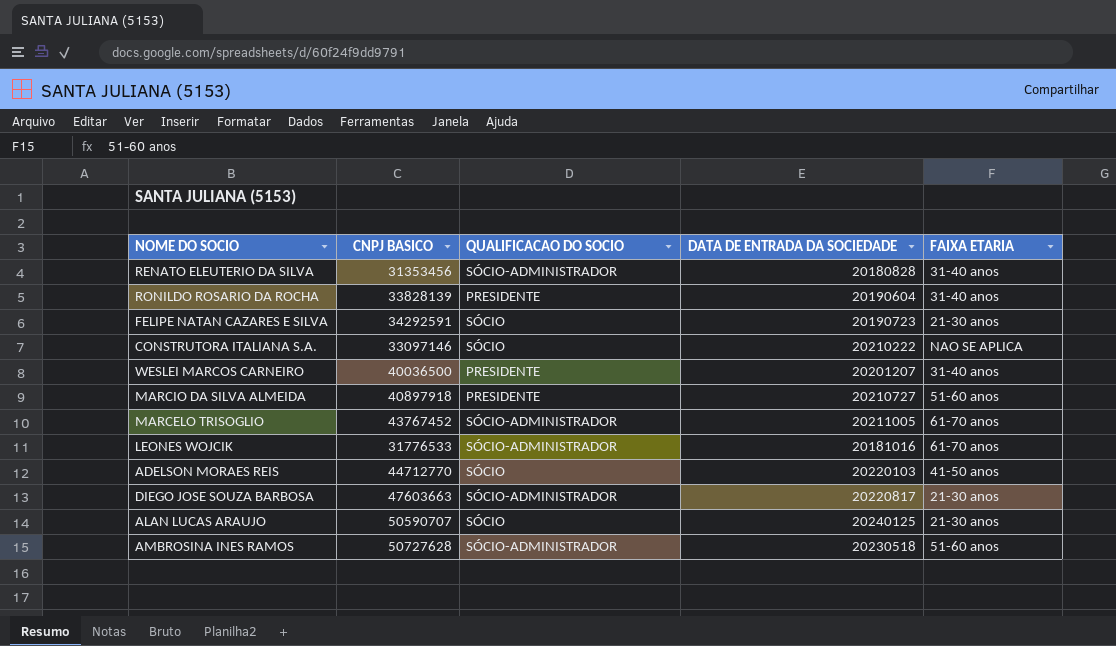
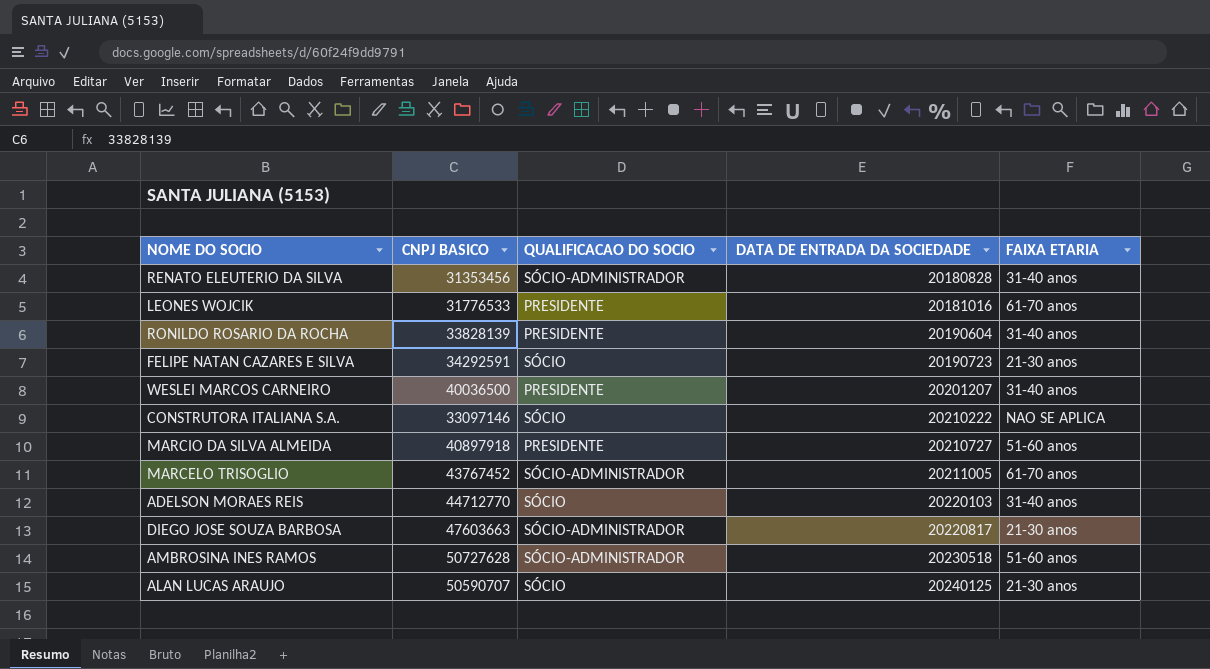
row order: none -> DATA DE ENTRADA DA SOCIEDADE ascending
LEONES WOJCIK | QUALIFICACAO DO SOCIO: SÓCIO-ADMINISTRADOR -> PRESIDENTE
ADELSON MORAES REIS | FAIXA ETARIA: 41-50 anos -> 31-40 anos

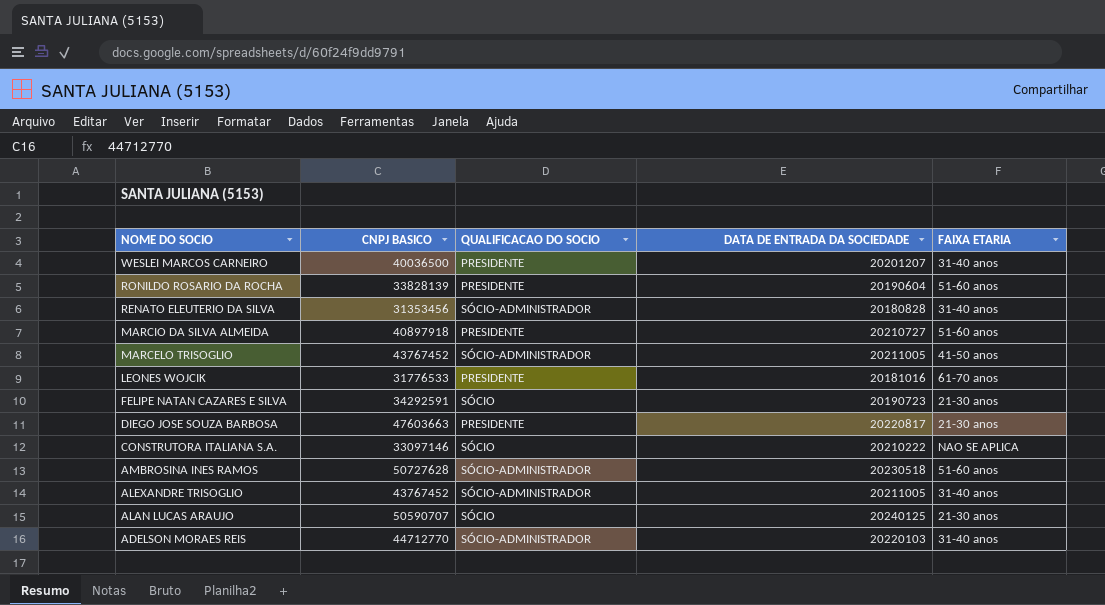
row order: DATA DE ENTRADA DA SOCIEDADE ascending -> NOME DO SOCIO descending
RONILDO ROSARIO DA ROCHA | FAIXA ETARIA: 31-40 anos -> 51-60 anos
MARCELO TRISOGLIO | FAIXA ETARIA: 61-70 anos -> 41-50 anos
DIEGO JOSE SOUZA BARBOSA | QUALIFICACAO DO SOCIO: SÓCIO-ADMINISTRADOR -> PRESIDENTE
row ALEXANDRE TRISOGLIO: none -> 43767452 | SÓCIO-ADMINISTRADOR | 20211005 | 31-40 anos
ADELSON MORAES REIS | QUALIFICACAO DO SOCIO: SÓCIO -> SÓCIO-ADMINISTRADOR

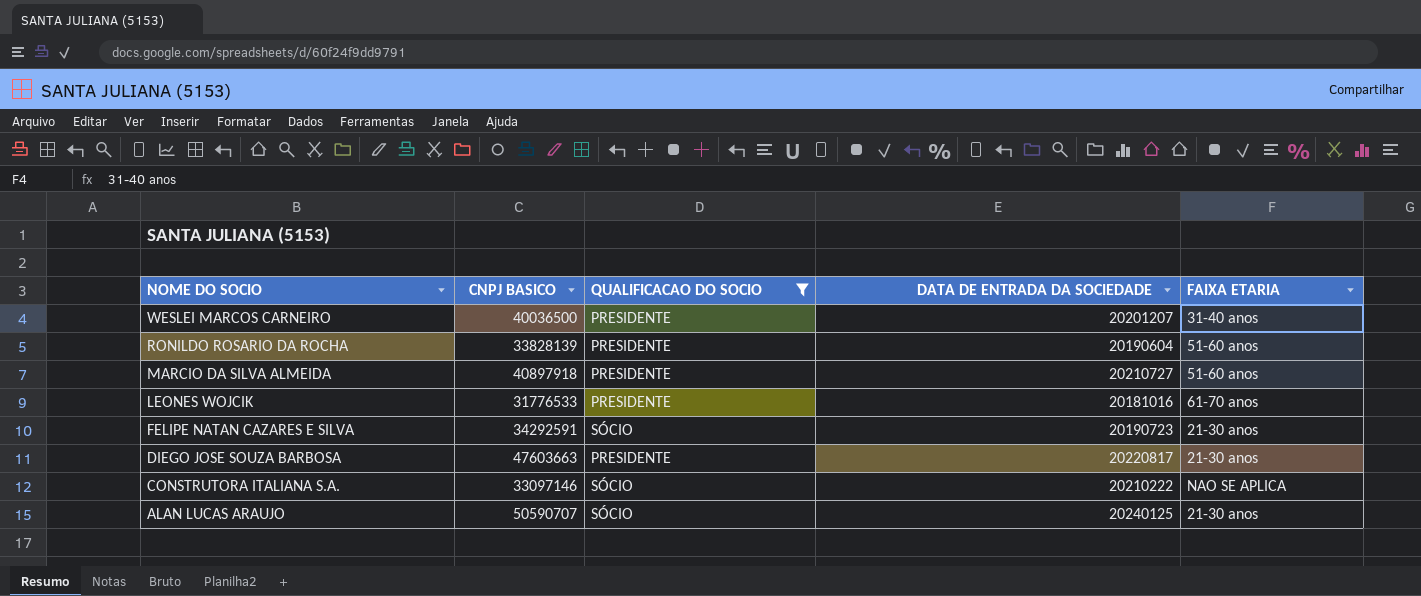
filter: none -> QUALIFICACAO DO SOCIO != SÓCIO-ADMINISTRADOR

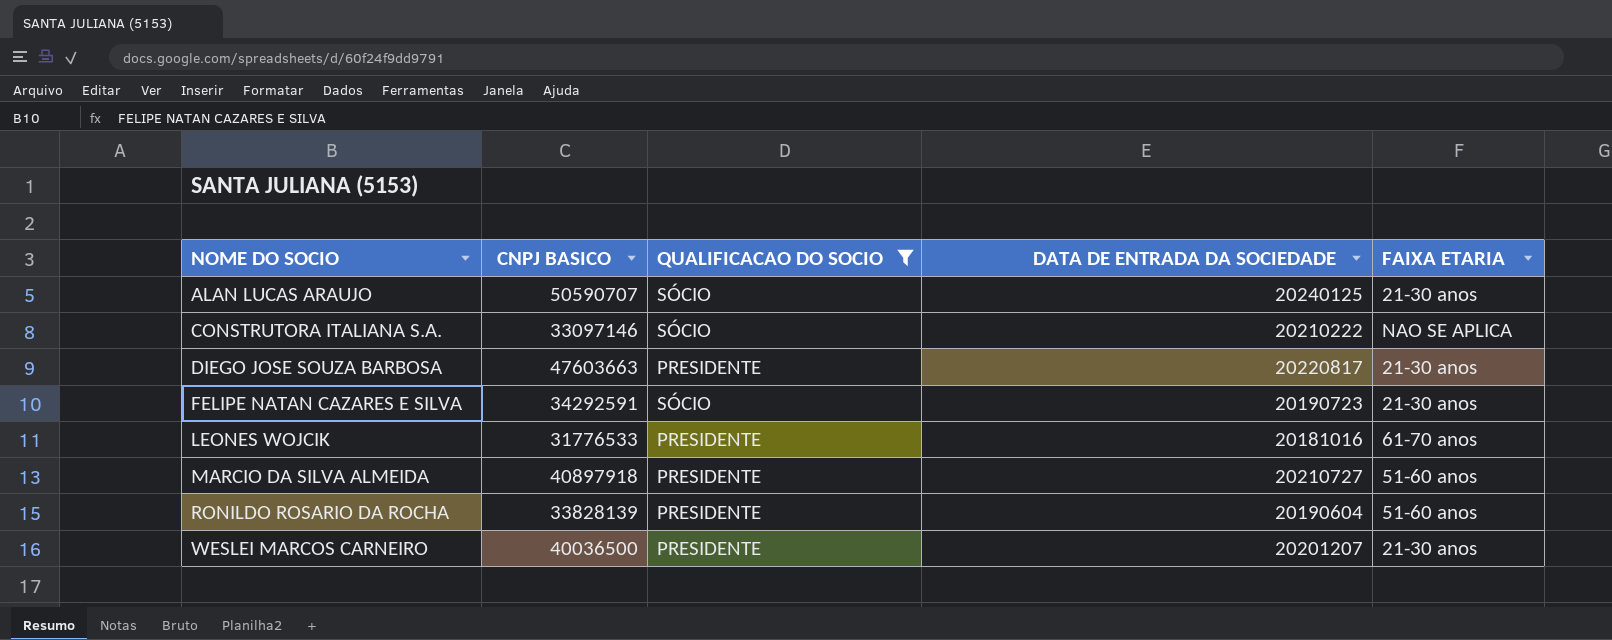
row order: NOME DO SOCIO descending -> NOME DO SOCIO ascending
WESLEI MARCOS CARNEIRO | FAIXA ETARIA: 31-40 anos -> 21-30 anos

